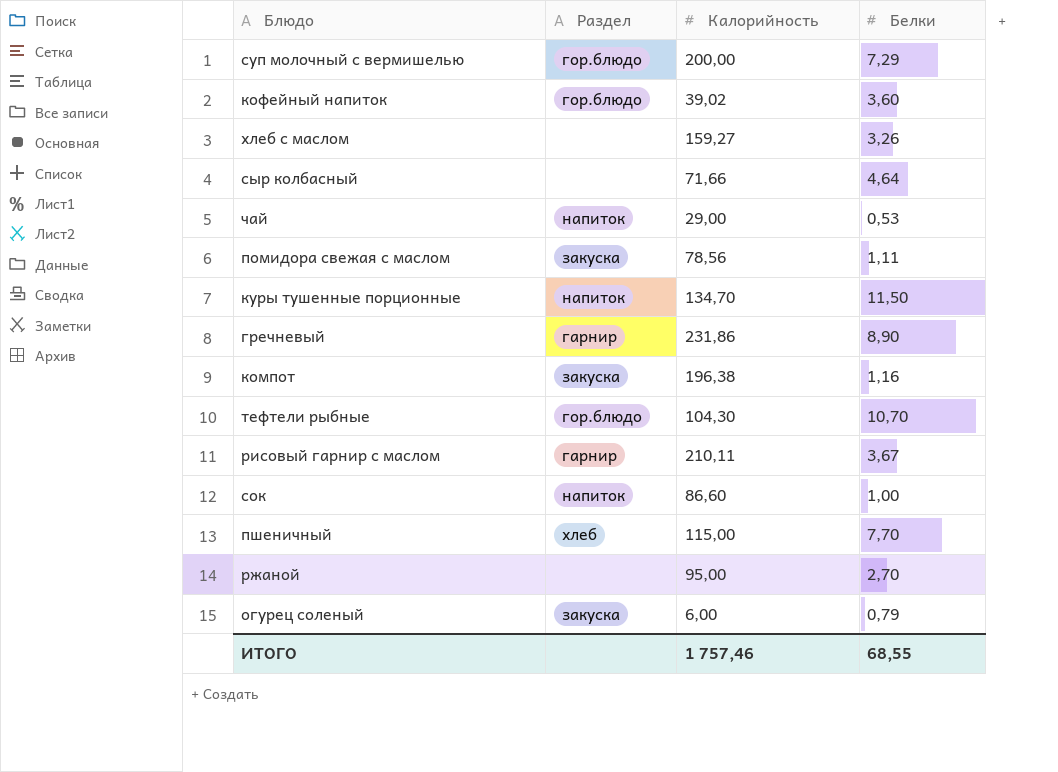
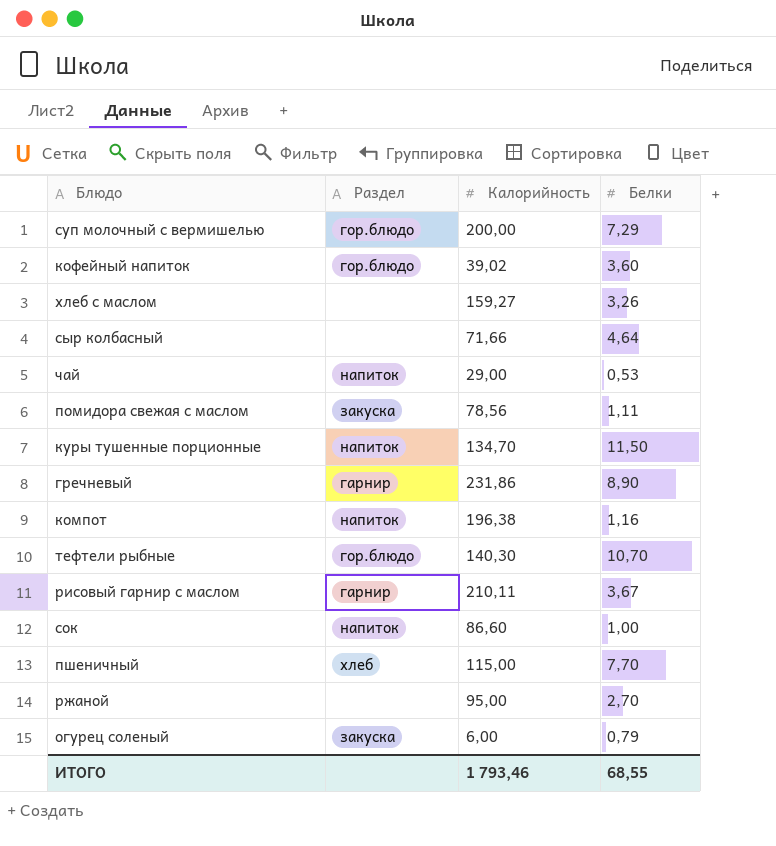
компот | Раздел: закуска -> напиток
тефтели рыбные | Калорийность: 104,30 -> 140,30
ИТОГО | Калорийность: 1 757,46 -> 1 793,46

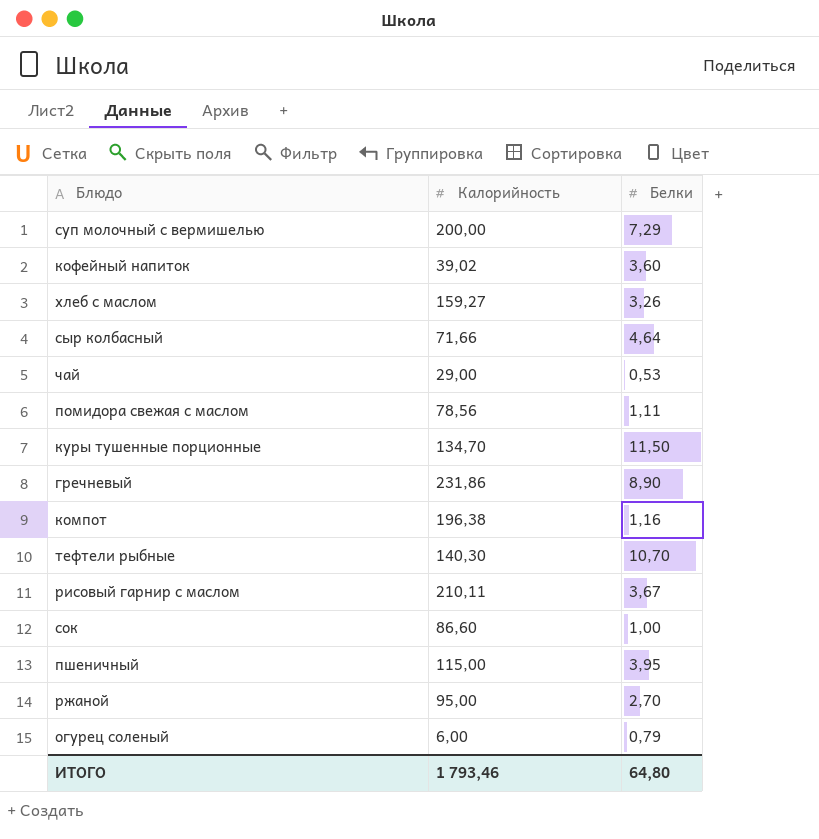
column Раздел | position: 2 -> none
пшеничный | Белки: 7,70 -> 3,95
ИТОГО | Белки: 68,55 -> 64,80

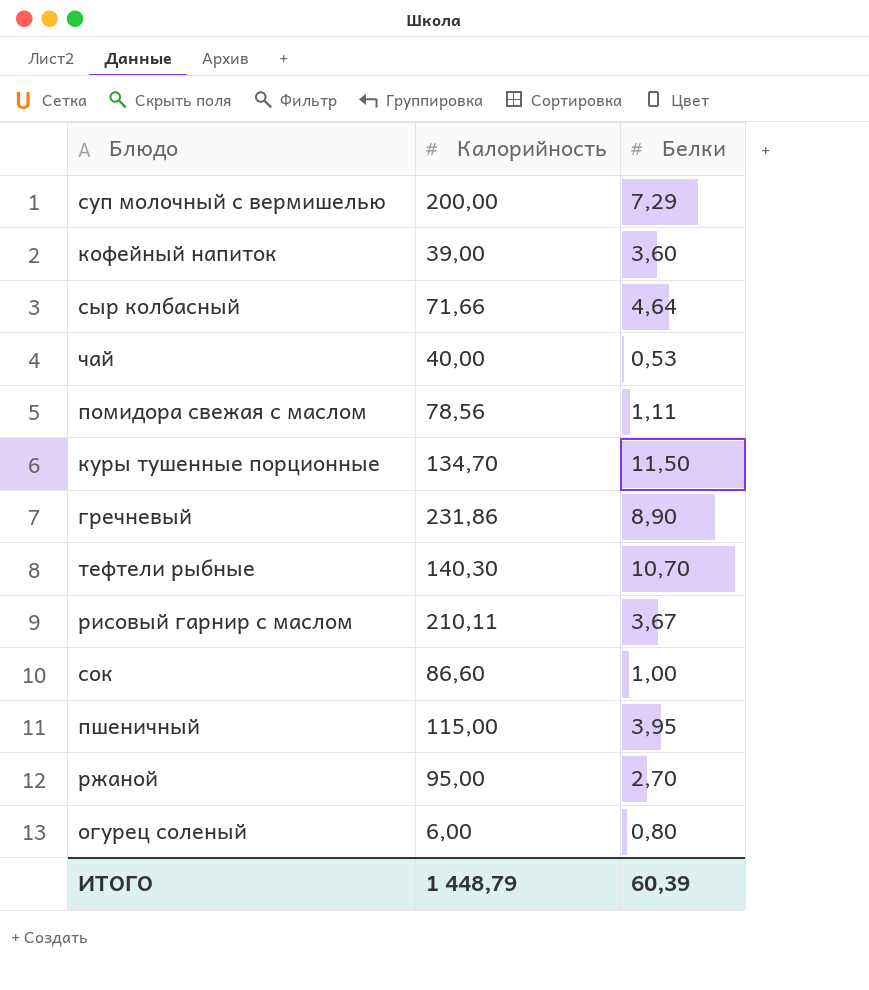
row хлеб с маслом: 159,27 | 3,26 -> none
row компот: 196,38 | 1,16 -> none
кофейный напиток | Калорийность: 39,02 -> 39,00
чай | Калорийность: 29,00 -> 40,00
огурец соленый | Белки: 0,79 -> 0,80
ИТОГО | Калорийность: 1 793,46 -> 1 448,79
ИТОГО | Белки: 64,80 -> 60,39

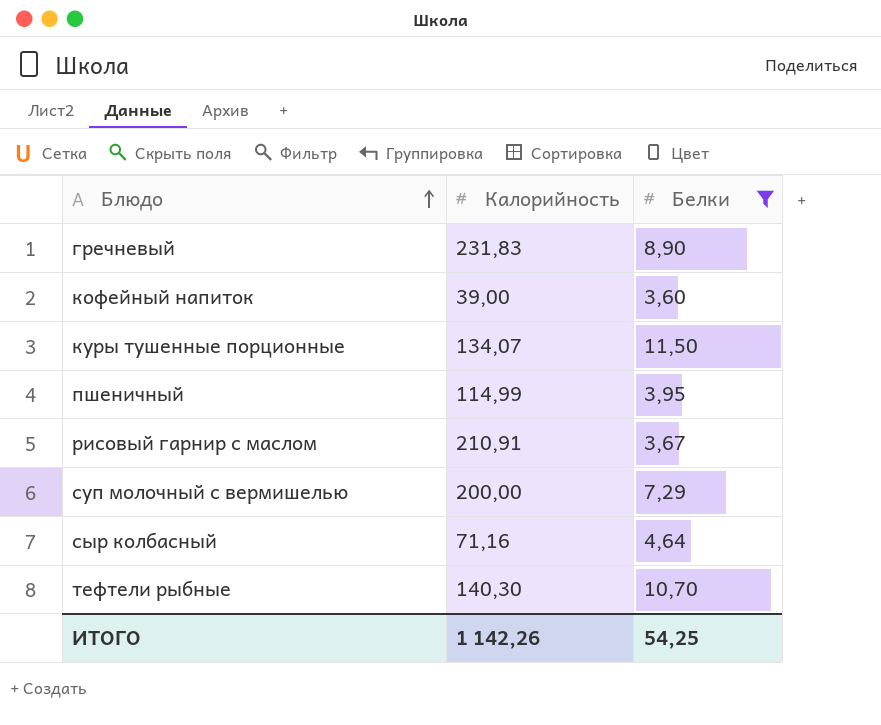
filter: none -> Белки >= 3,60
row order: none -> Блюдо ascending
гречневый | Калорийность: 231,86 -> 231,83
куры тушенные порционные | Калорийность: 134,70 -> 134,07
пшеничный | Калорийность: 115,00 -> 114,99
рисовый гарнир с маслом | Калорийность: 210,11 -> 210,91
сыр колбасный | Калорийность: 71,66 -> 71,16
ИТОГО | Калорийность: 1 448,79 -> 1 142,26
ИТОГО | Белки: 60,39 -> 54,25

